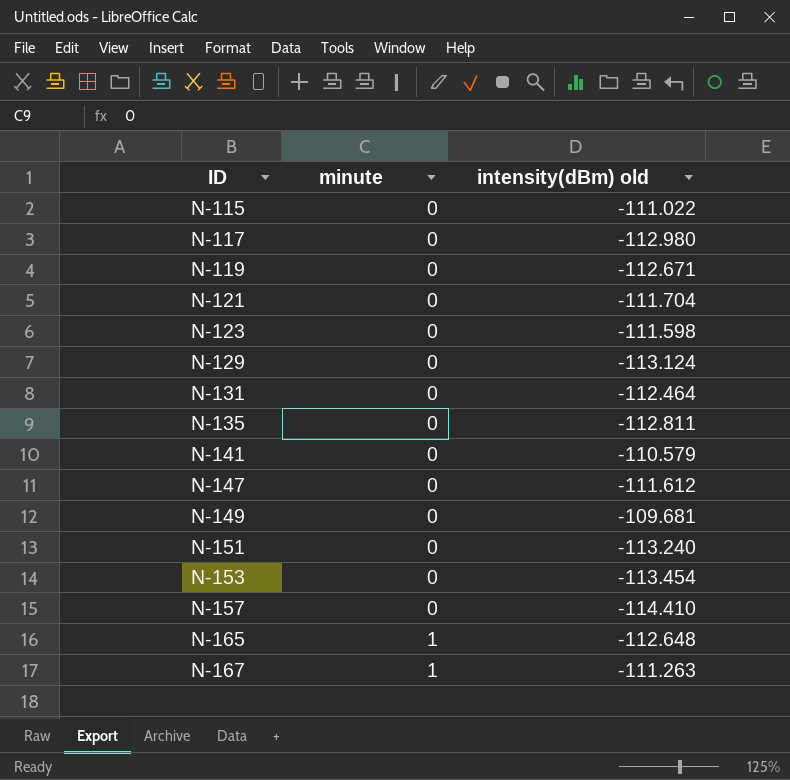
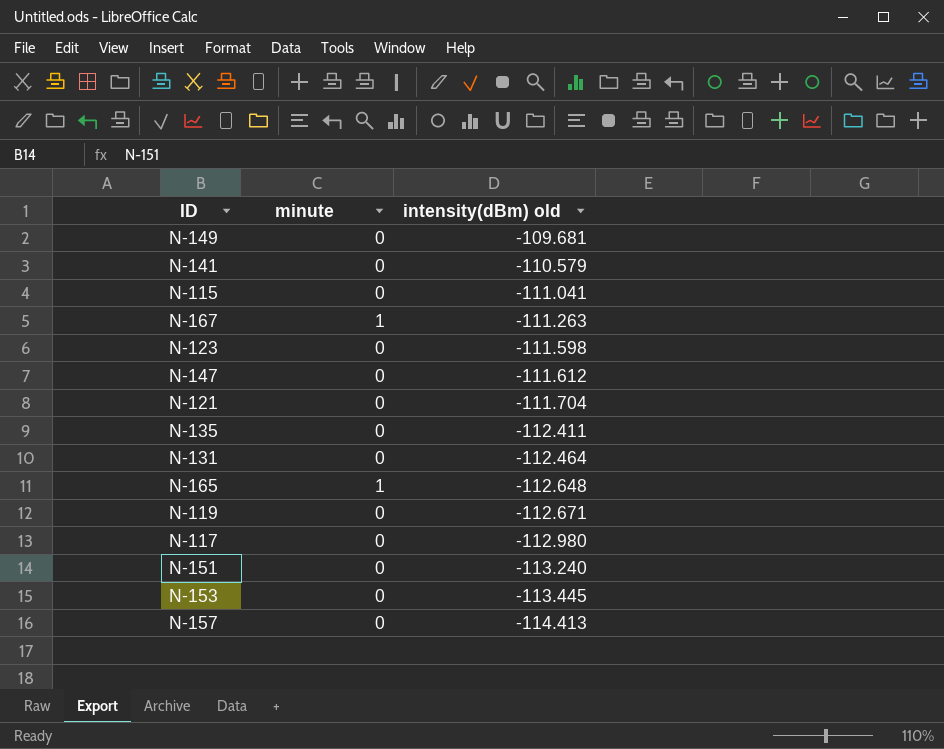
row order: ID ascending -> intensity(dBm) old descending
row N-129: 0 | -113.124 -> none
N-115 | intensity(dBm) old: -111.022 -> -111.041
N-135 | intensity(dBm) old: -112.811 -> -112.411
N-153 | intensity(dBm) old: -113.454 -> -113.445
N-157 | intensity(dBm) old: -114.410 -> -114.413

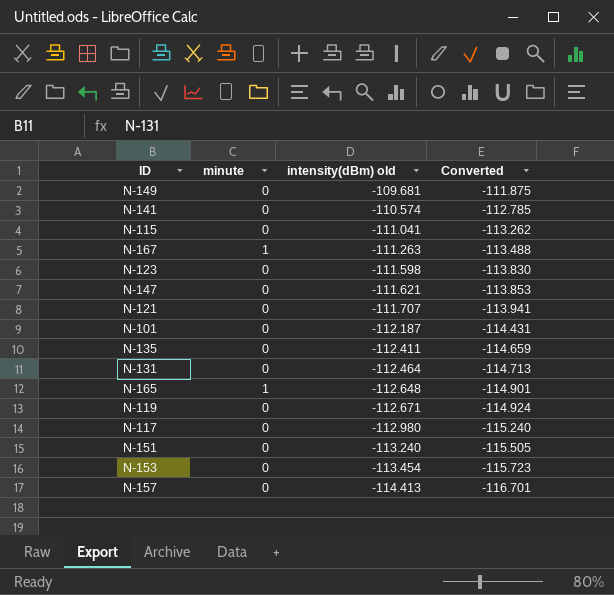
column Converted | formula: none -> [intensity(dBm) old] * 1.02
N-141 | intensity(dBm) old: -110.579 -> -110.574
N-147 | intensity(dBm) old: -111.612 -> -111.621
N-121 | intensity(dBm) old: -111.704 -> -111.707
row N-101: none -> 0 | -112.187 | -114.431
N-153 | intensity(dBm) old: -113.445 -> -113.454

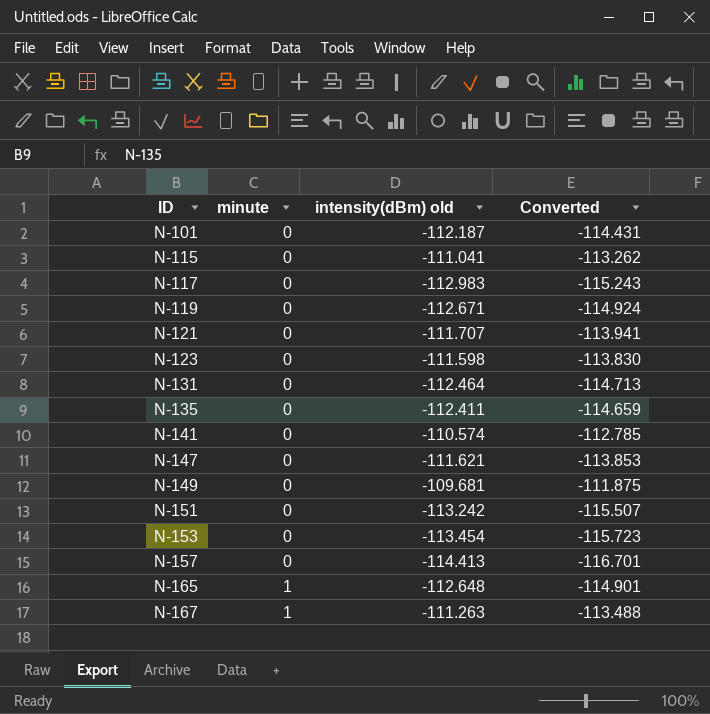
row order: intensity(dBm) old descending -> ID ascending
N-117 | intensity(dBm) old: -112.980 -> -112.983
N-117 | Converted: -115.240 -> -115.243
N-151 | intensity(dBm) old: -113.240 -> -113.242
N-151 | Converted: -115.505 -> -115.507

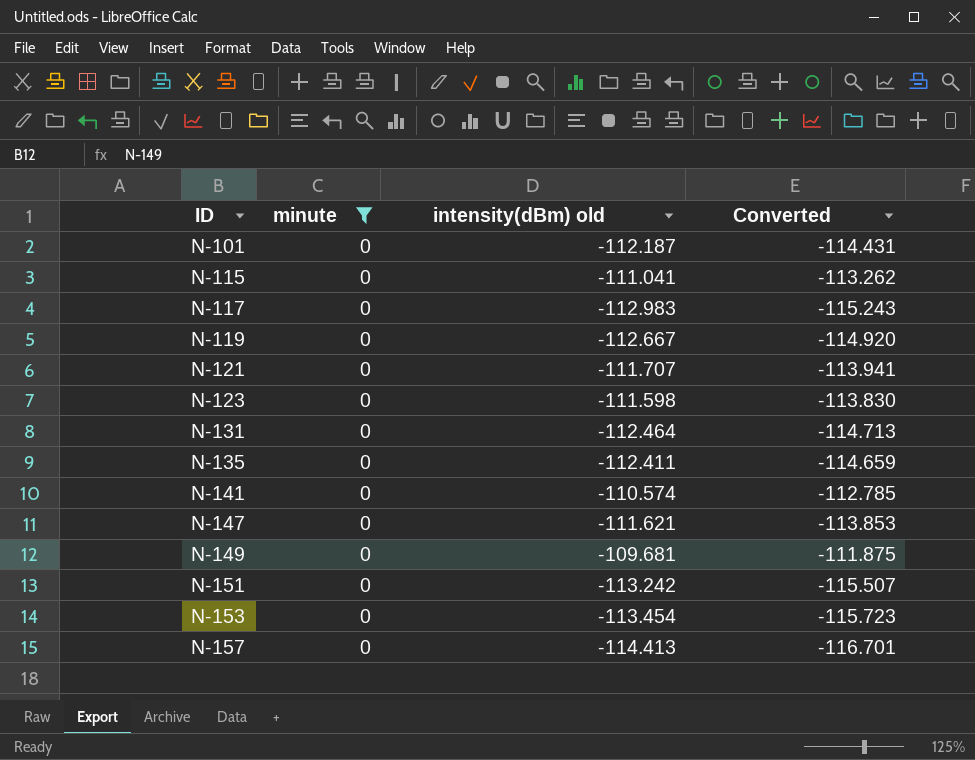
filter: none -> minute = 0
N-119 | intensity(dBm) old: -112.671 -> -112.667
N-119 | Converted: -114.924 -> -114.920

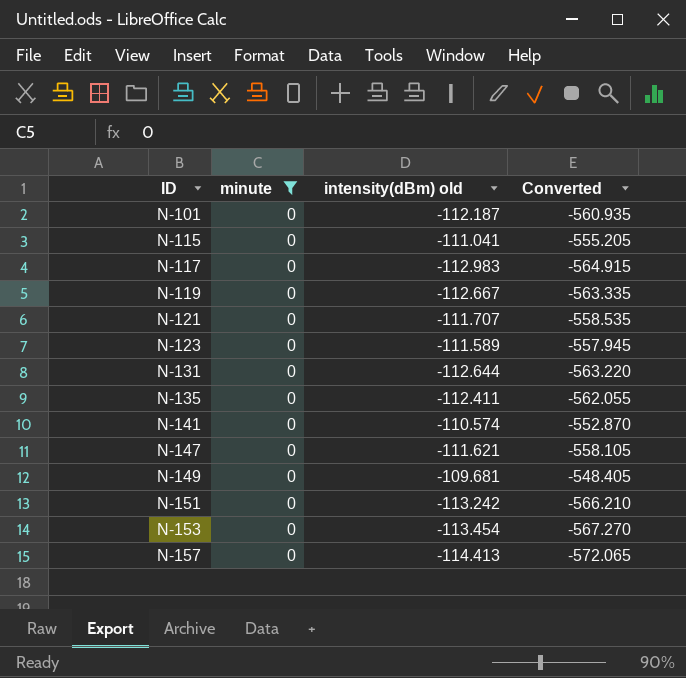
column Converted | formula: [intensity(dBm) old] * 1.02 -> [intensity(dBm) old] * 5
N-123 | intensity(dBm) old: -111.598 -> -111.589
N-131 | intensity(dBm) old: -112.464 -> -112.644

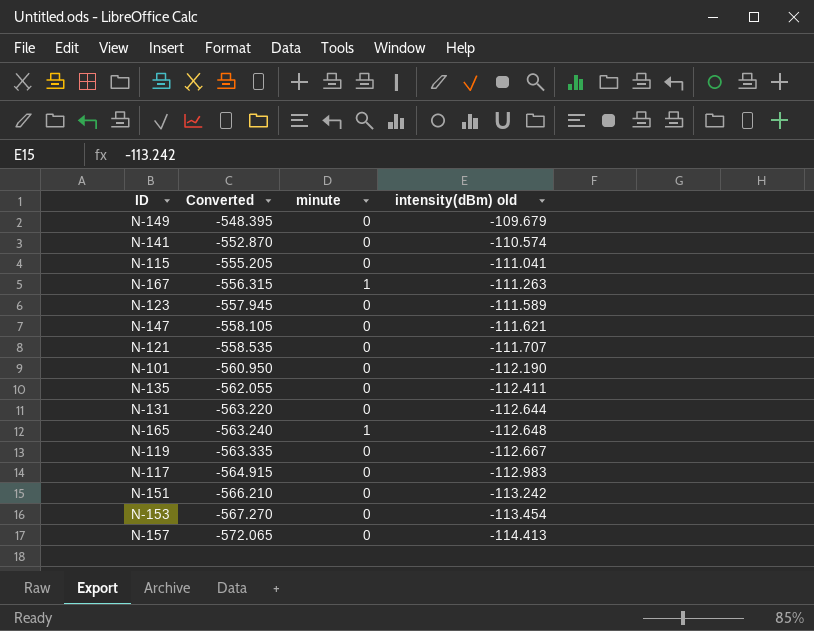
filter: minute = 0 -> none
row order: ID ascending -> Converted descending
column Converted | position: 4 -> 2
N-149 | Converted: -548.405 -> -548.395
N-149 | intensity(dBm) old: -109.681 -> -109.679
N-101 | Converted: -560.935 -> -560.950
N-101 | intensity(dBm) old: -112.187 -> -112.190

